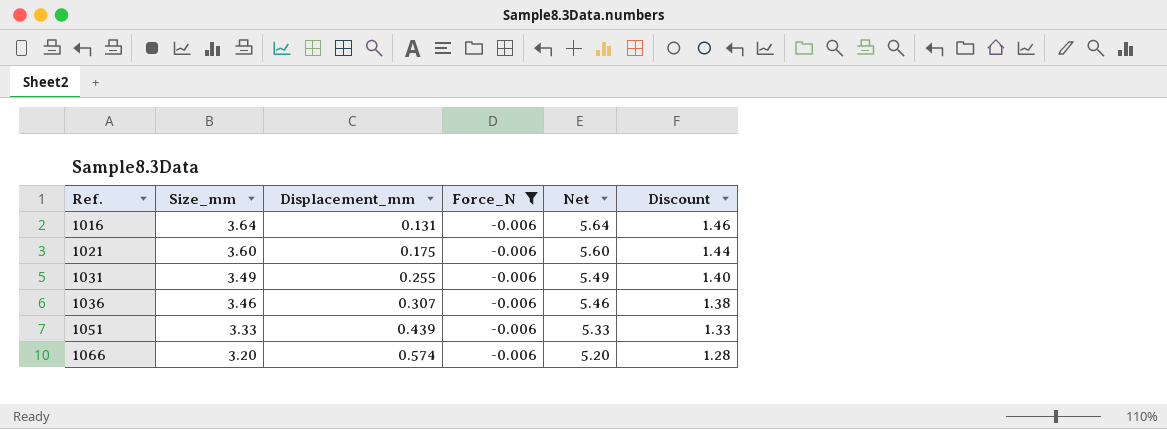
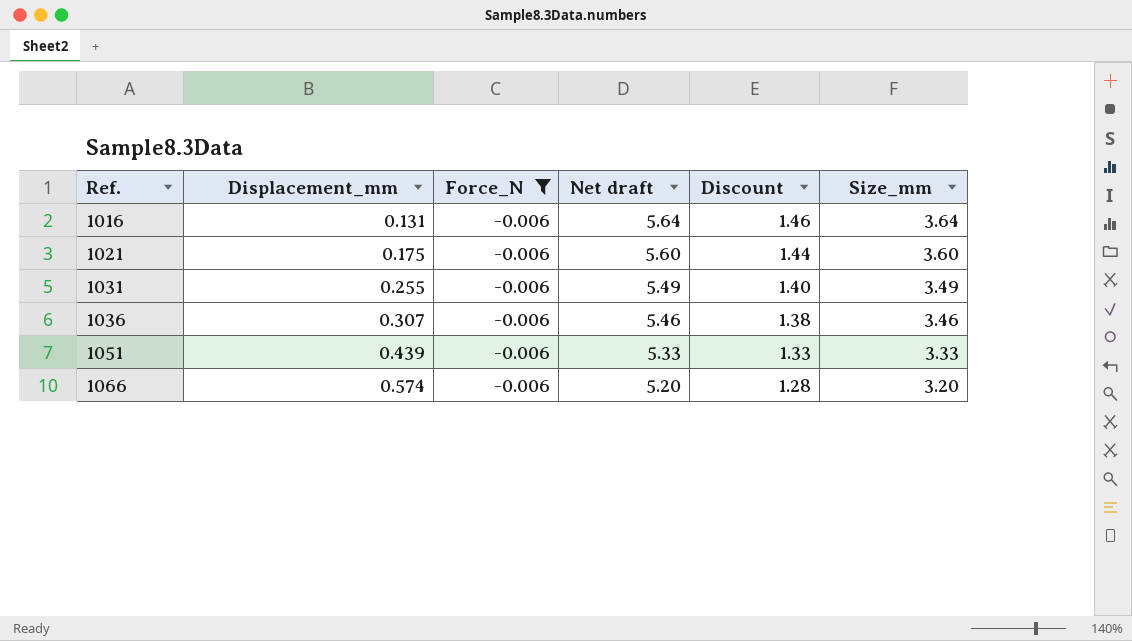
column name: Net -> Net draft
column Size_mm | position: 2 -> 6

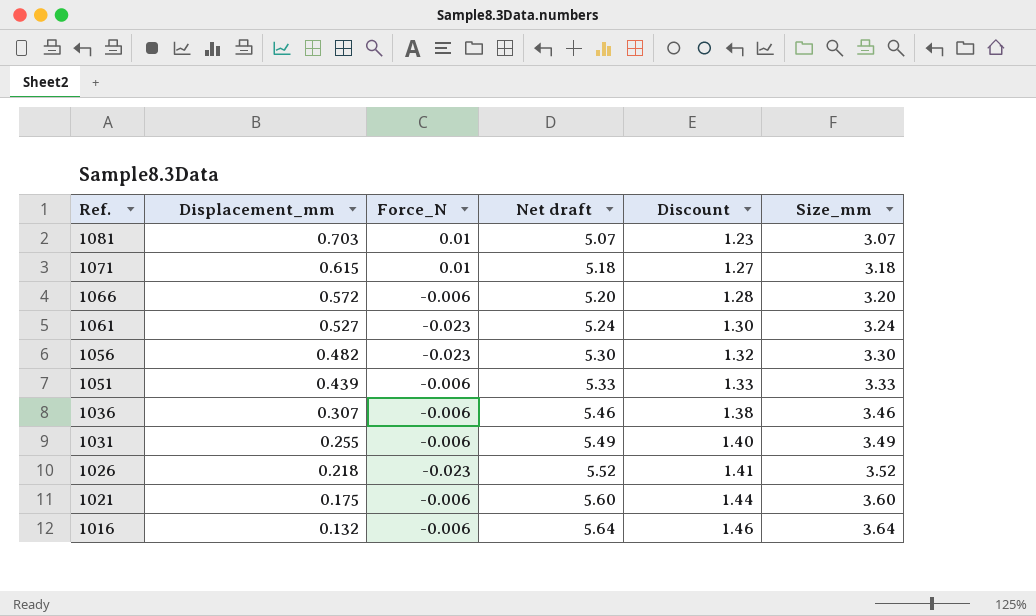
filter: Force_N = -0.006 -> none
row order: Ref. ascending -> Ref. descending
1066 | Displacement_mm: 0.574 -> 0.572
1016 | Displacement_mm: 0.131 -> 0.132

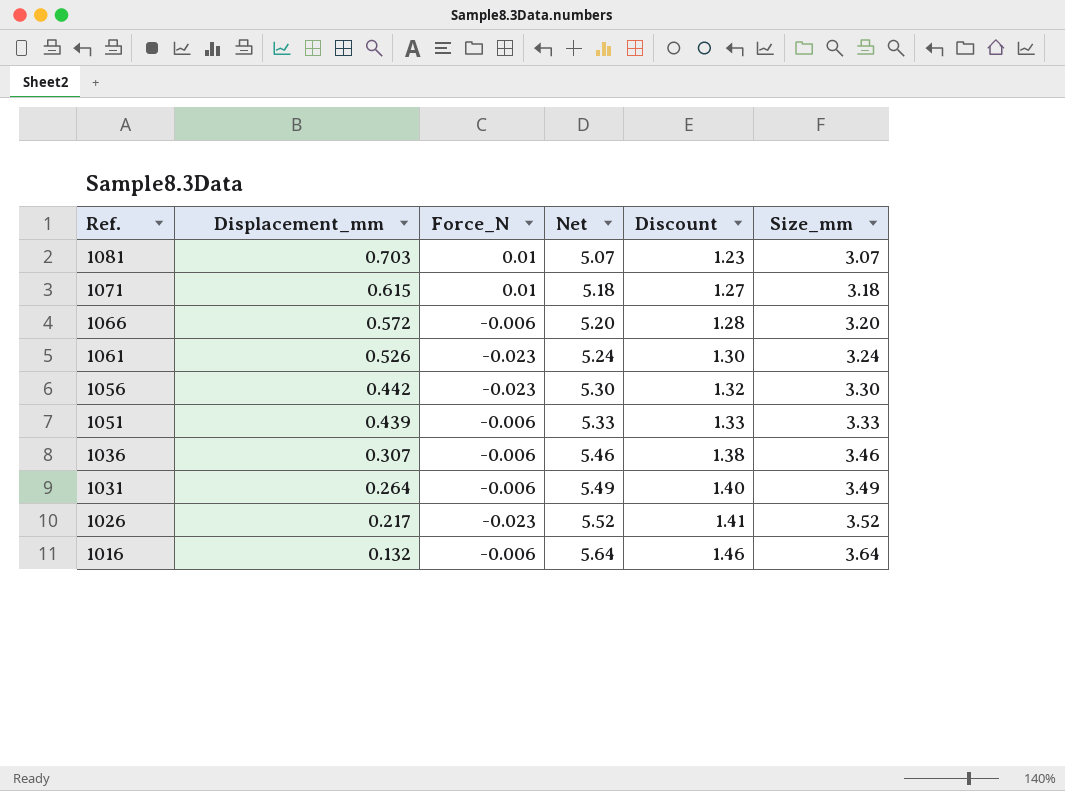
column name: Net draft -> Net
row 1021: 0.175 | -0.006 | 5.60 | 1.44 | 3.60 -> none
1061 | Displacement_mm: 0.527 -> 0.526
1056 | Displacement_mm: 0.482 -> 0.442
1031 | Displacement_mm: 0.255 -> 0.264
1026 | Displacement_mm: 0.218 -> 0.217

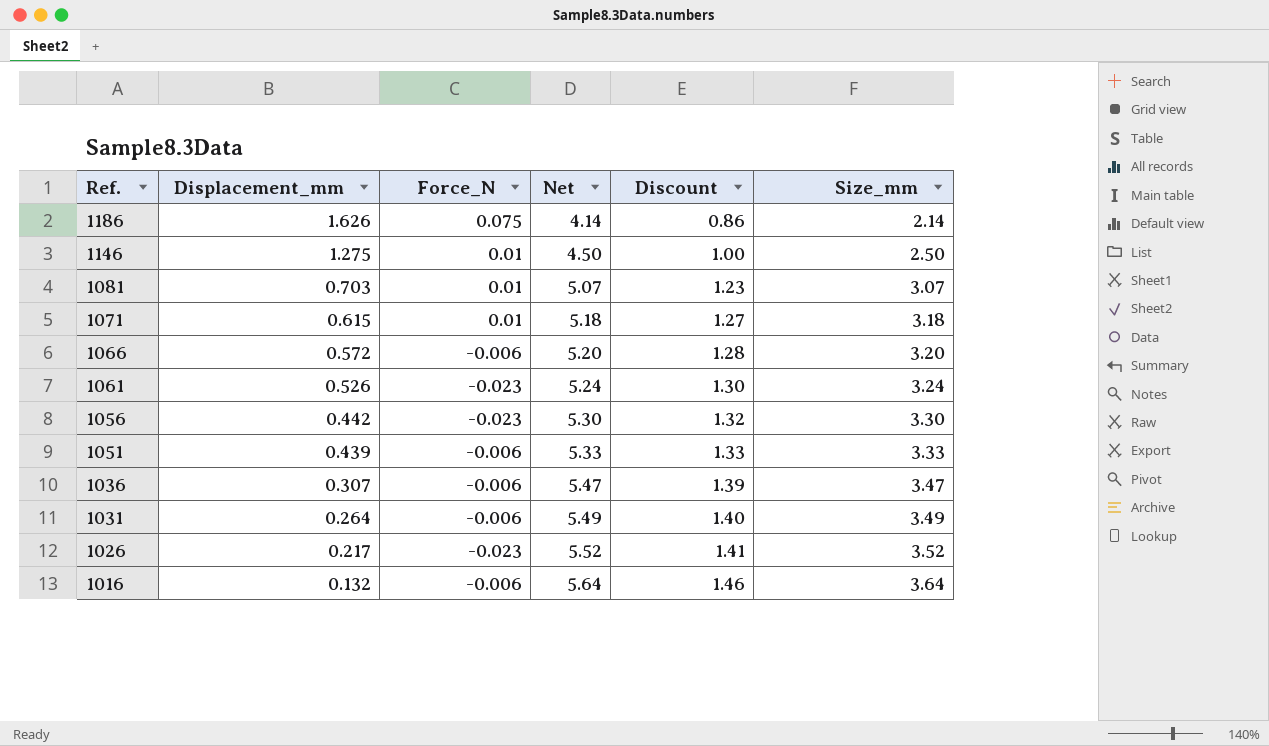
row 1186: none -> 1.626 | 0.075 | 4.14 | 0.86 | 2.14
row 1146: none -> 1.275 | 0.01 | 4.50 | 1.00 | 2.50
1036 | Net: 5.46 -> 5.47
1036 | Discount: 1.38 -> 1.39
1036 | Size_mm: 3.46 -> 3.47

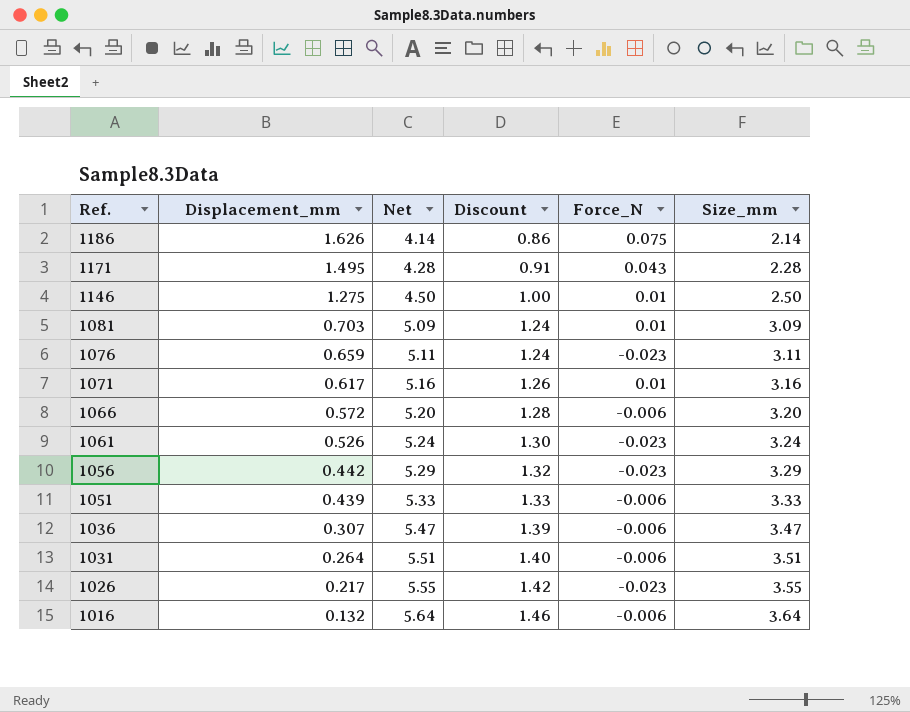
column Force_N | position: 3 -> 5
row 1171: none -> 1.495 | 4.28 | 0.91 | 0.043 | 2.28
1081 | Net: 5.07 -> 5.09
1081 | Discount: 1.23 -> 1.24
1081 | Size_mm: 3.07 -> 3.09
row 1076: none -> 0.659 | 5.11 | 1.24 | -0.023 | 3.11
1071 | Displacement_mm: 0.615 -> 0.617
1071 | Net: 5.18 -> 5.16
1071 | Discount: 1.27 -> 1.26
1071 | Size_mm: 3.18 -> 3.16
1056 | Net: 5.30 -> 5.29
1056 | Size_mm: 3.30 -> 3.29
1031 | Net: 5.49 -> 5.51
1031 | Size_mm: 3.49 -> 3.51
1026 | Net: 5.52 -> 5.55
1026 | Discount: 1.41 -> 1.42
1026 | Size_mm: 3.52 -> 3.55

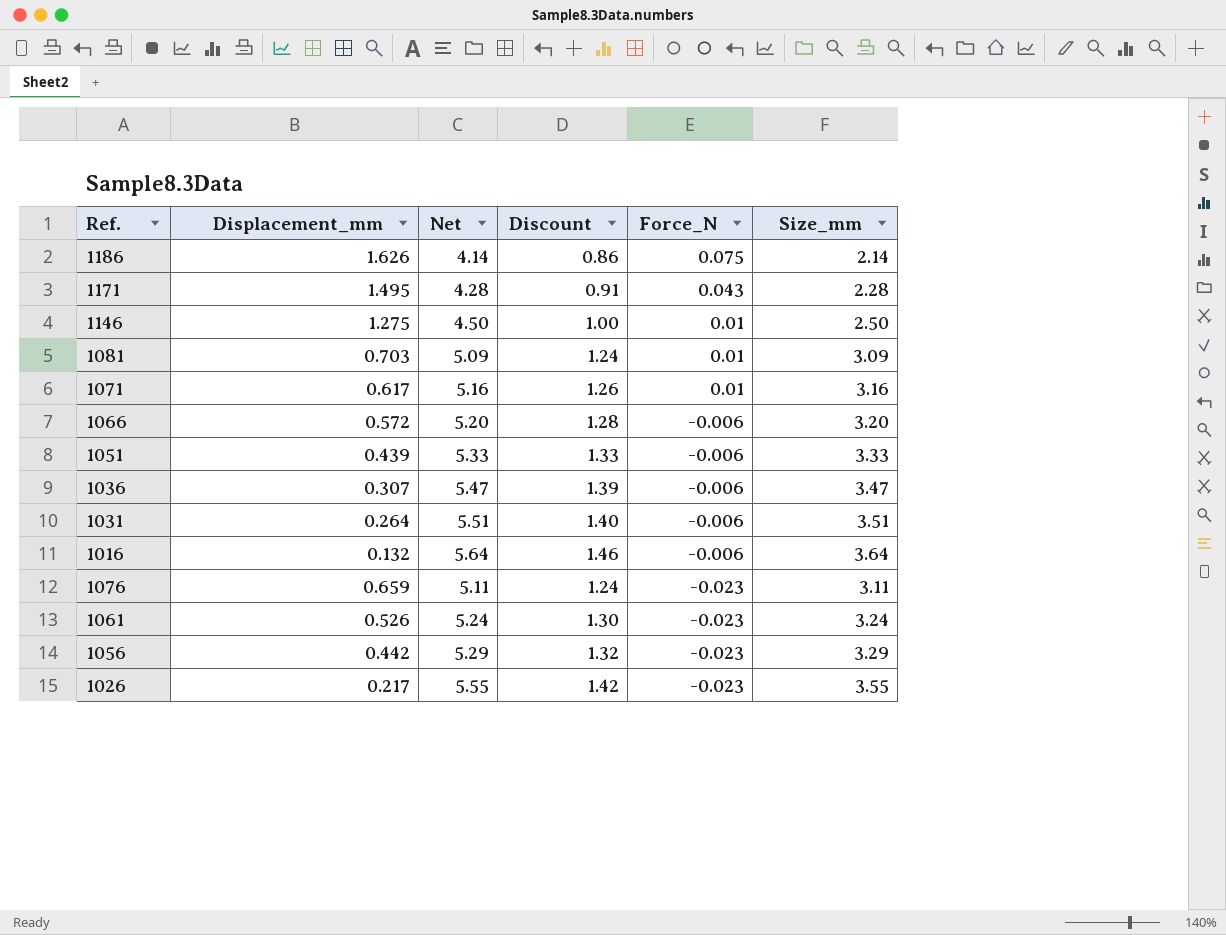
row order: Ref. descending -> Force_N descending

